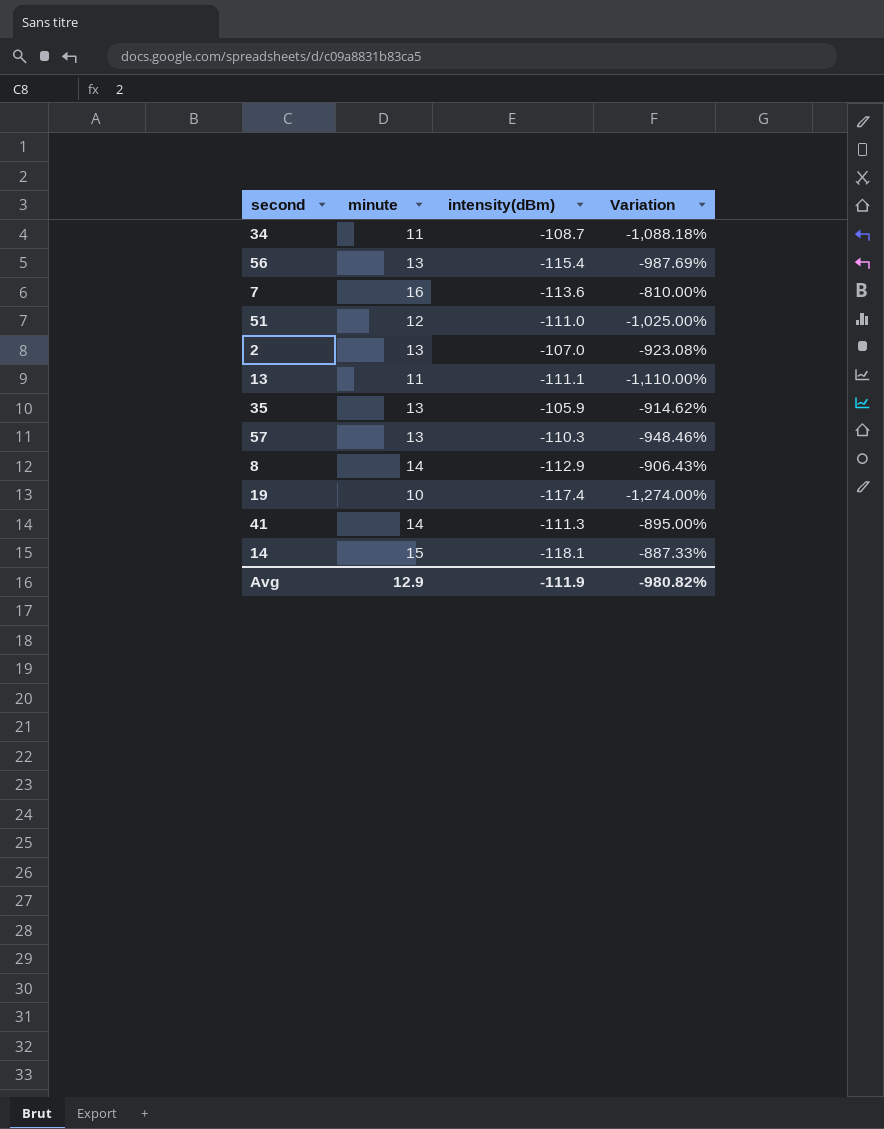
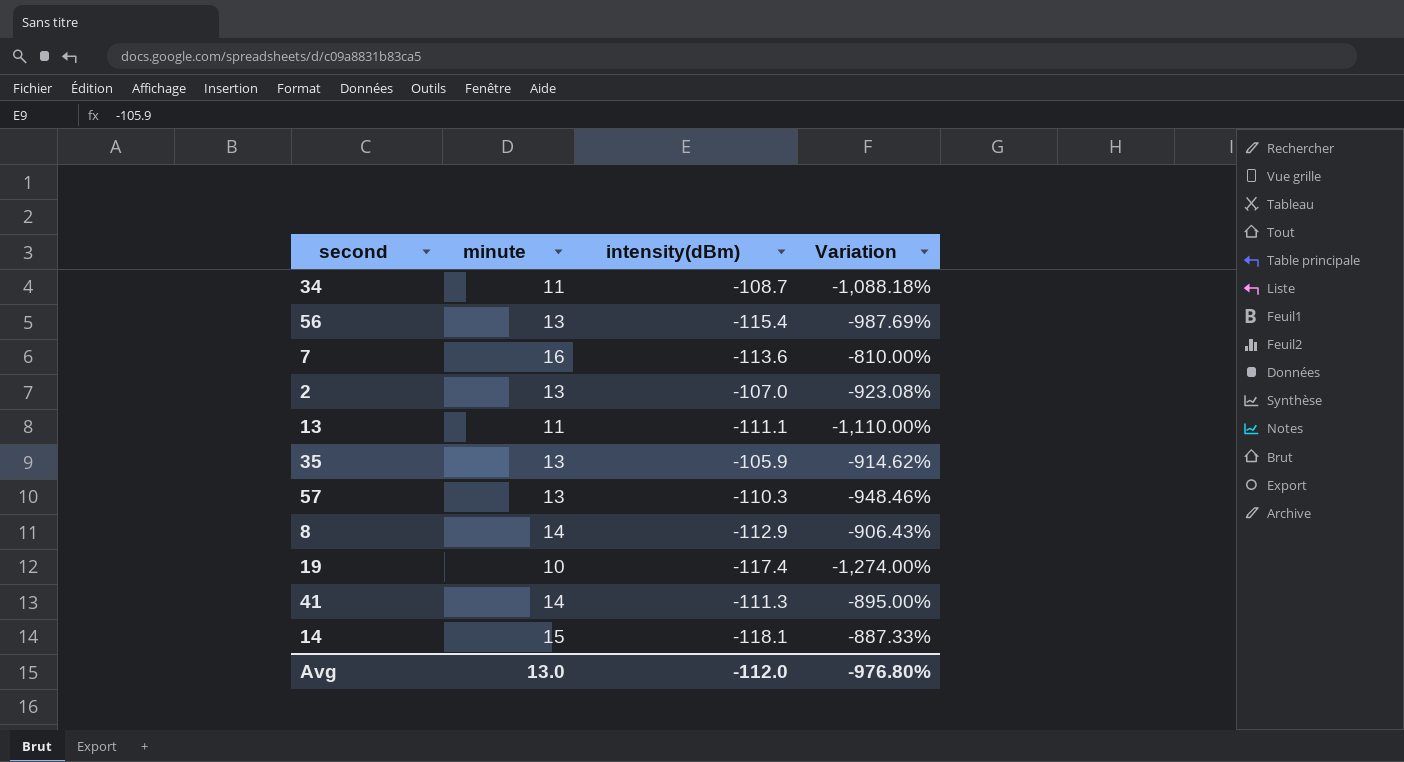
row 51: 12 | -111.0 | -1,025.00% -> none
Avg | minute: 12.9 -> 13.0
Avg | intensity(dBm): -111.9 -> -112.0
Avg | Variation: -980.82% -> -976.80%

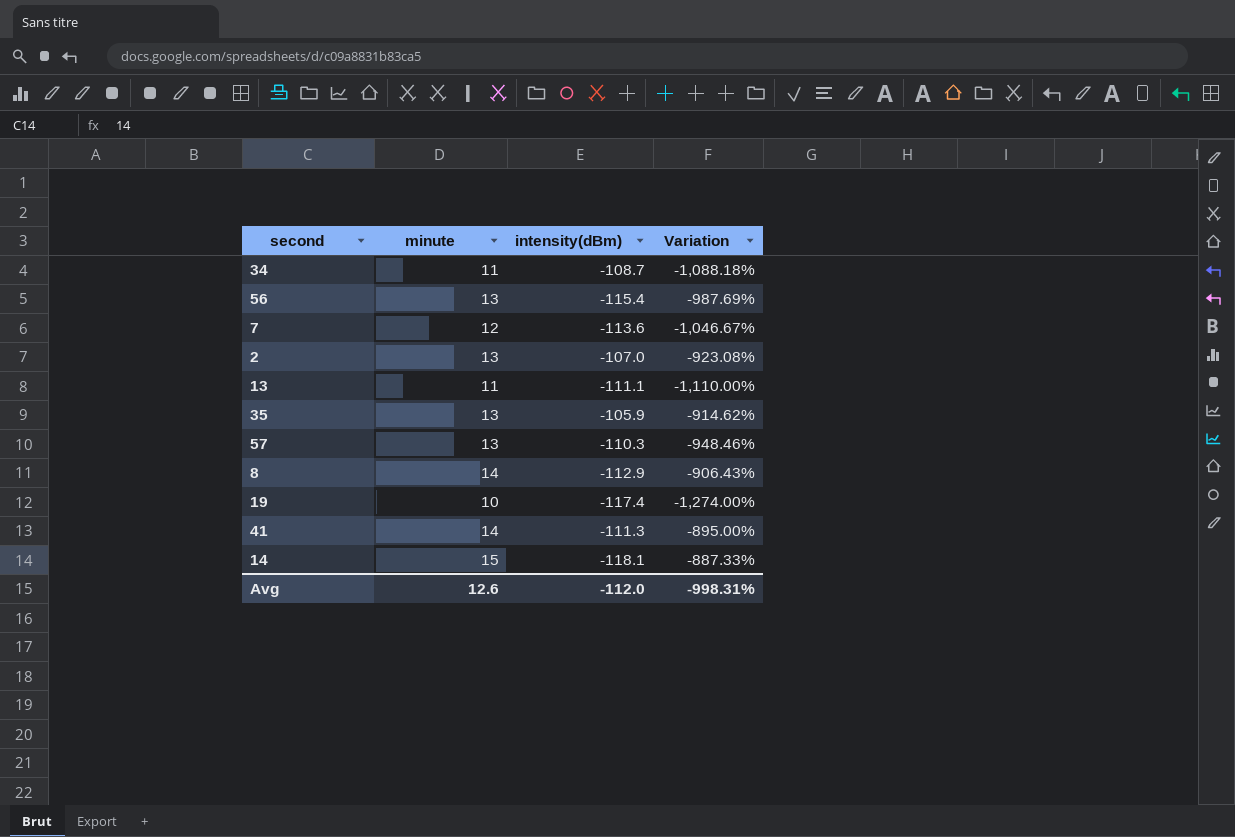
7 | minute: 16 -> 12
7 | Variation: -810.00% -> -1,046.67%
Avg | minute: 13.0 -> 12.6
Avg | Variation: -976.80% -> -998.31%

